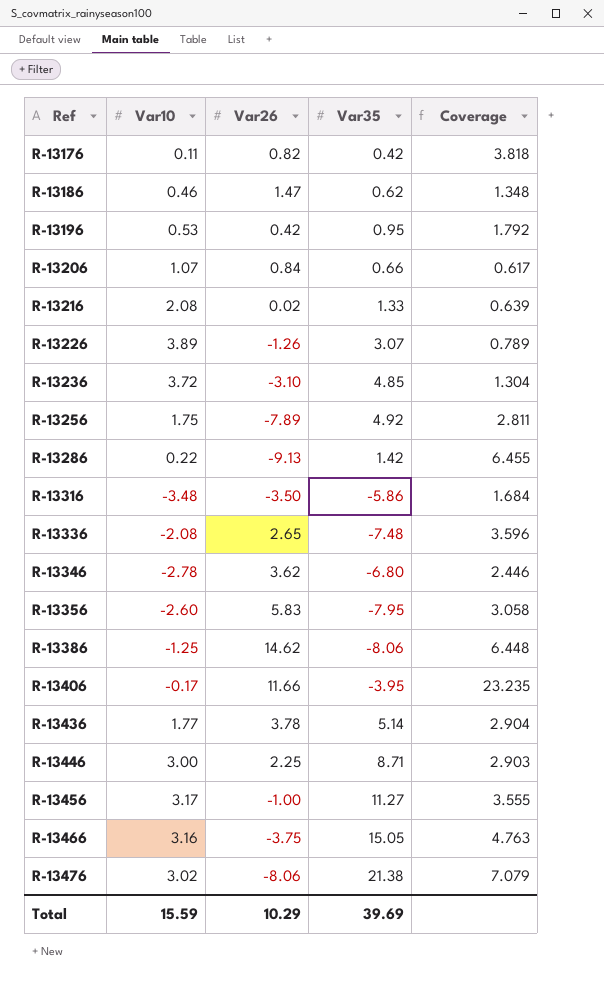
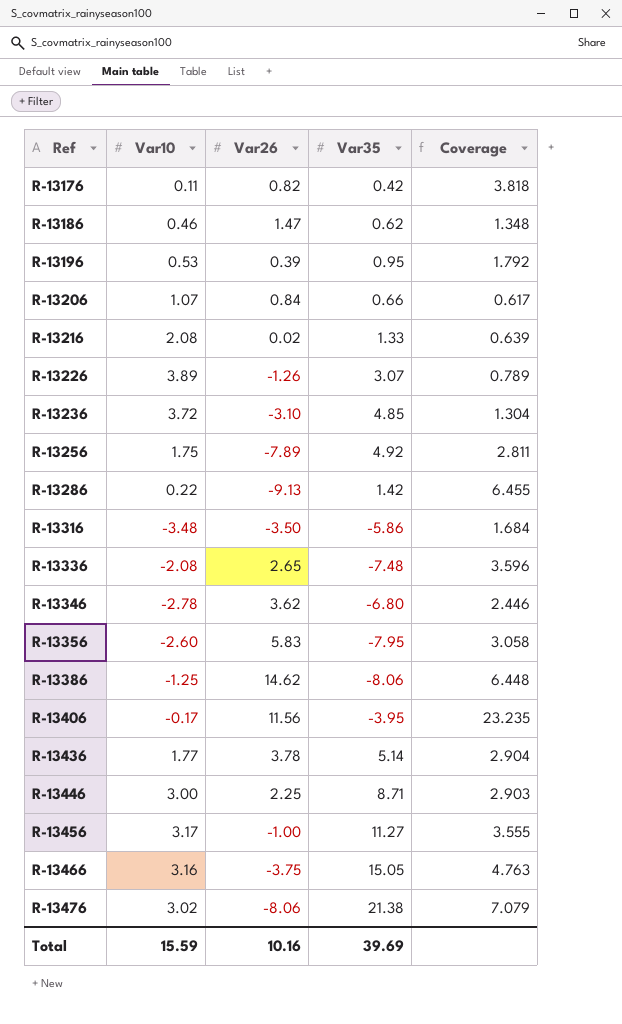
R-13196 | Var26: 0.42 -> 0.39
R-13406 | Var26: 11.66 -> 11.56
Total | Var26: 10.29 -> 10.16

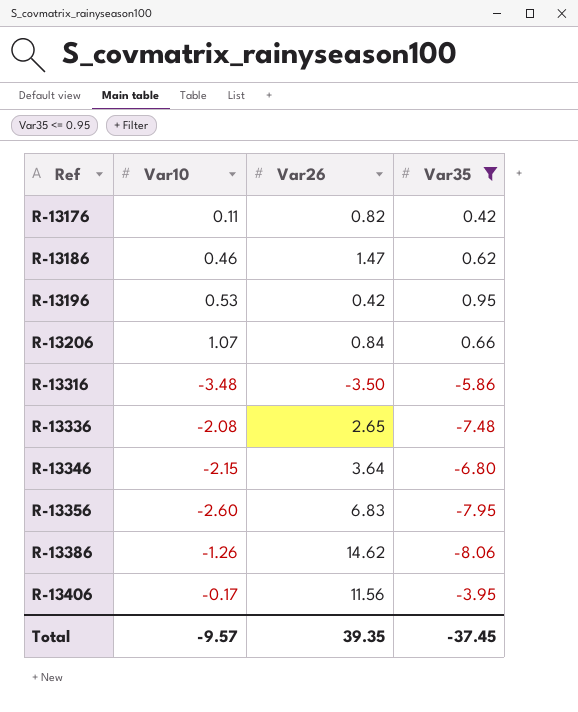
filter: none -> Var35 <= 0.95
column Coverage | formula: [Var35] / [Var10] -> none
R-13196 | Var26: 0.39 -> 0.42
R-13346 | Var10: -2.78 -> -2.15
R-13346 | Var26: 3.62 -> 3.64
R-13356 | Var26: 5.83 -> 6.83
R-13386 | Var10: -1.25 -> -1.26
Total | Var10: 15.59 -> -9.57
Total | Var26: 10.16 -> 39.35
Total | Var35: 39.69 -> -37.45

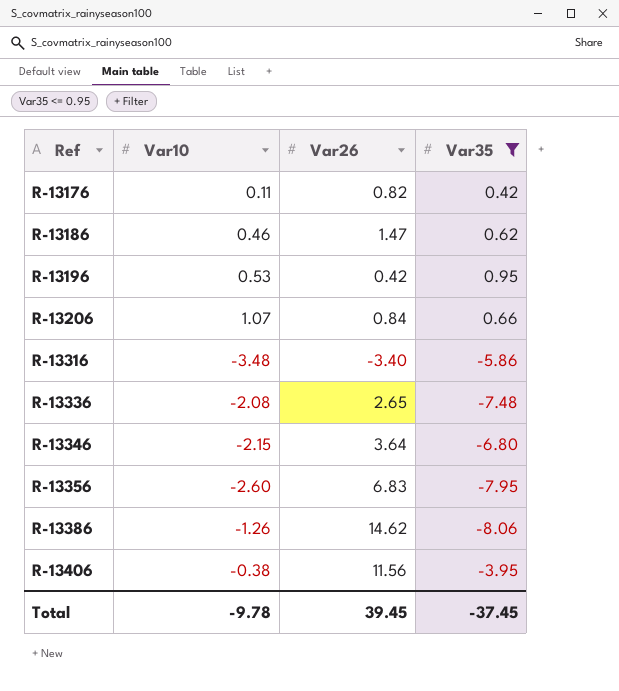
R-13316 | Var26: -3.50 -> -3.40
R-13406 | Var10: -0.17 -> -0.38
Total | Var10: -9.57 -> -9.78
Total | Var26: 39.35 -> 39.45

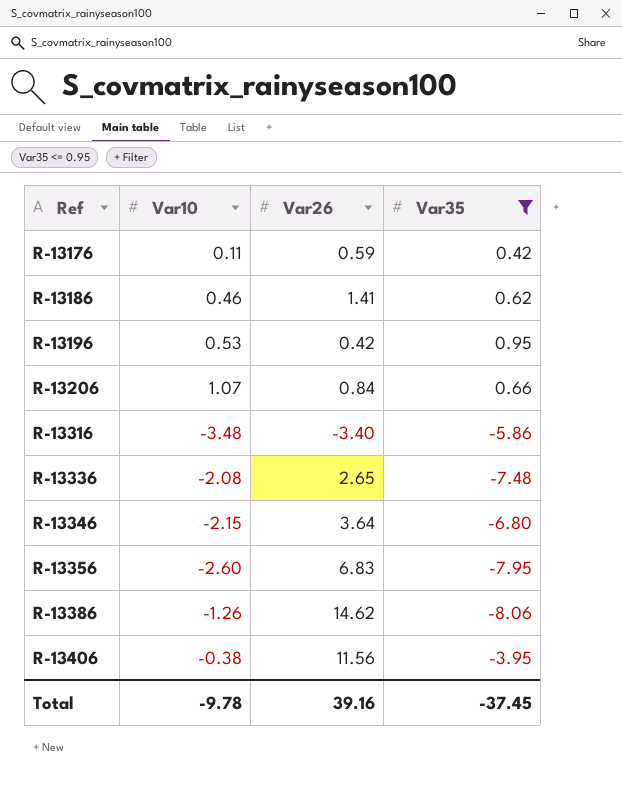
R-13176 | Var26: 0.82 -> 0.59
R-13186 | Var26: 1.47 -> 1.41
Total | Var26: 39.45 -> 39.16

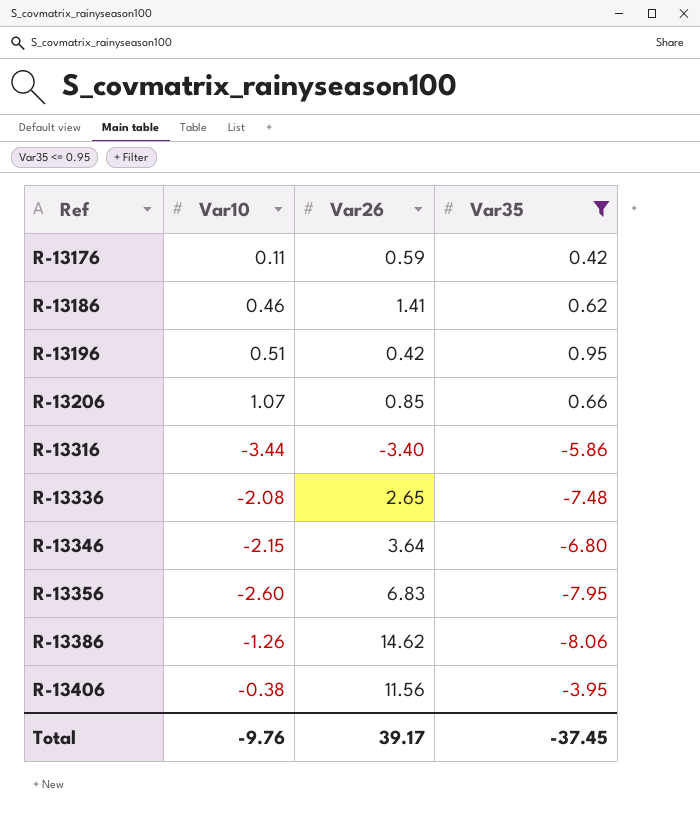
R-13196 | Var10: 0.53 -> 0.51
R-13206 | Var26: 0.84 -> 0.85
R-13316 | Var10: -3.48 -> -3.44
Total | Var10: -9.78 -> -9.76
Total | Var26: 39.16 -> 39.17

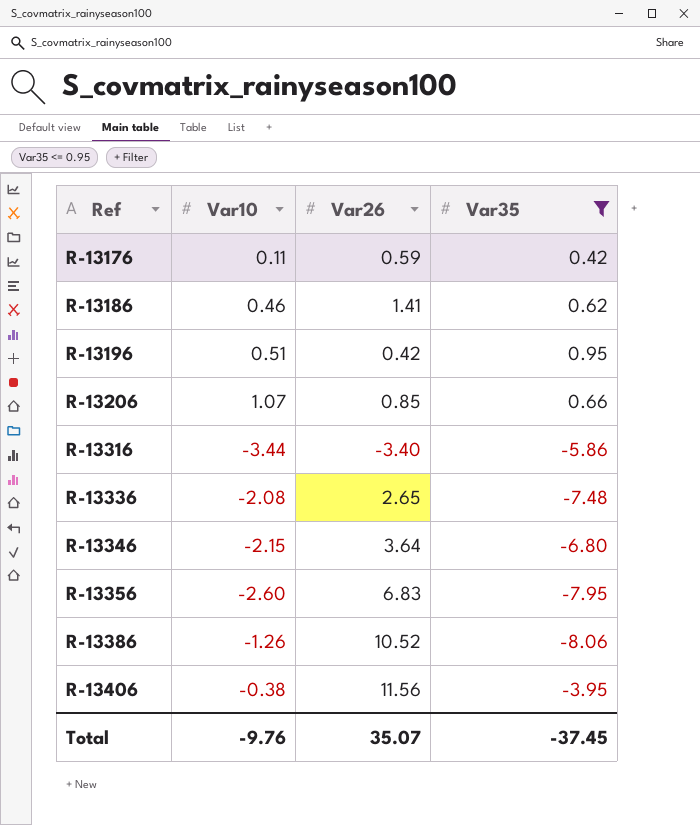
R-13386 | Var26: 14.62 -> 10.52
Total | Var26: 39.17 -> 35.07

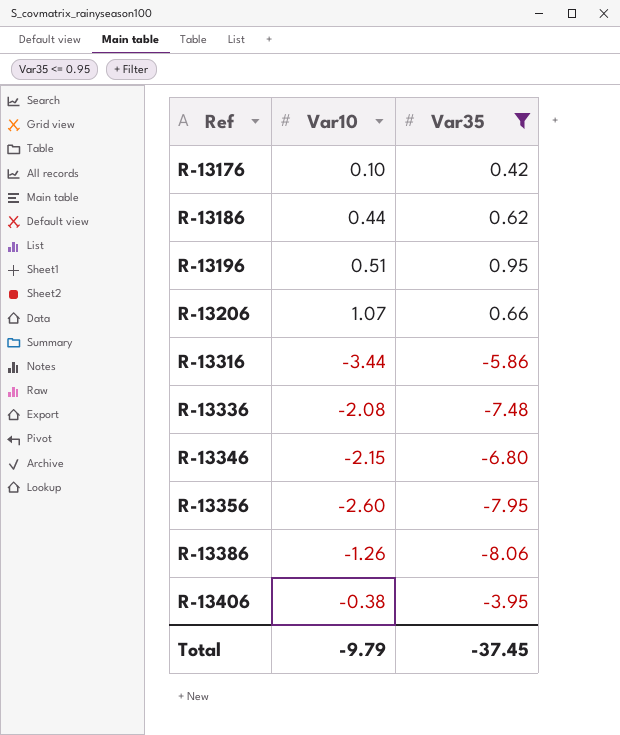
column Var26 | position: 3 -> none
R-13176 | Var10: 0.11 -> 0.10
R-13186 | Var10: 0.46 -> 0.44
Total | Var10: -9.76 -> -9.79

